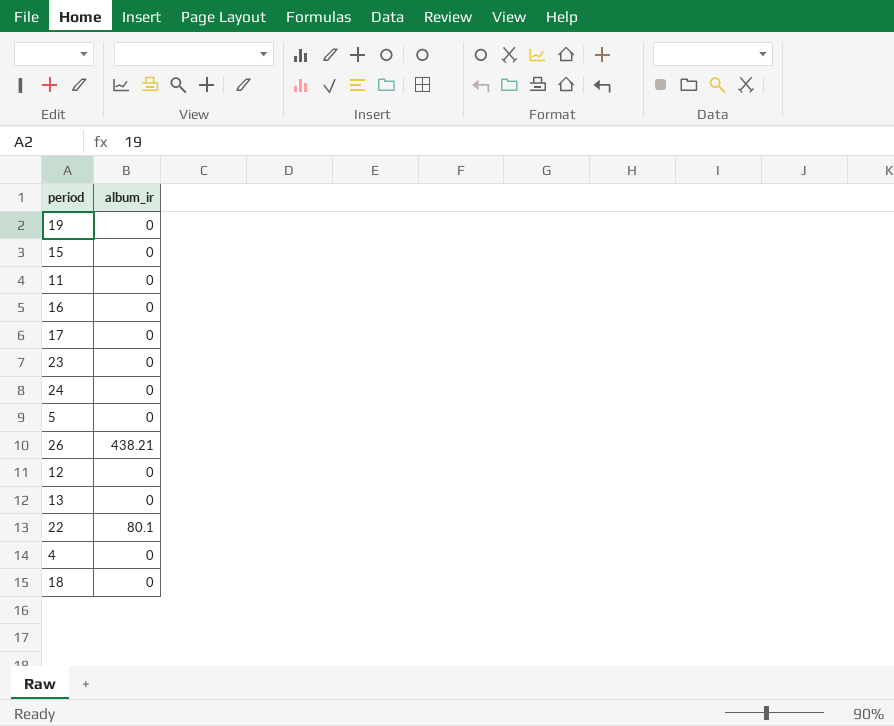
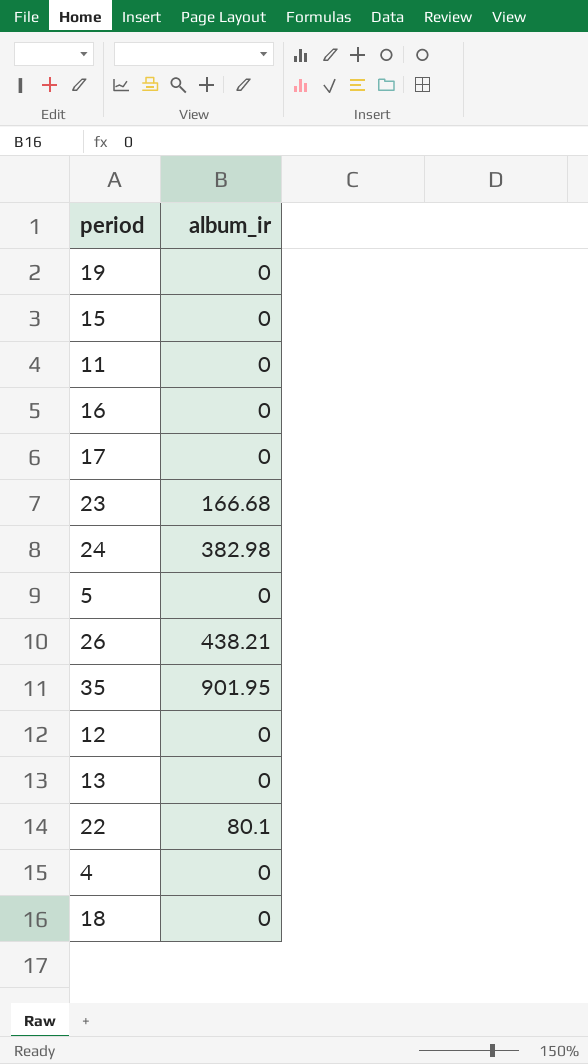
23 | album_ir: 0 -> 166.68
24 | album_ir: 0 -> 382.98
row 35: none -> 901.95

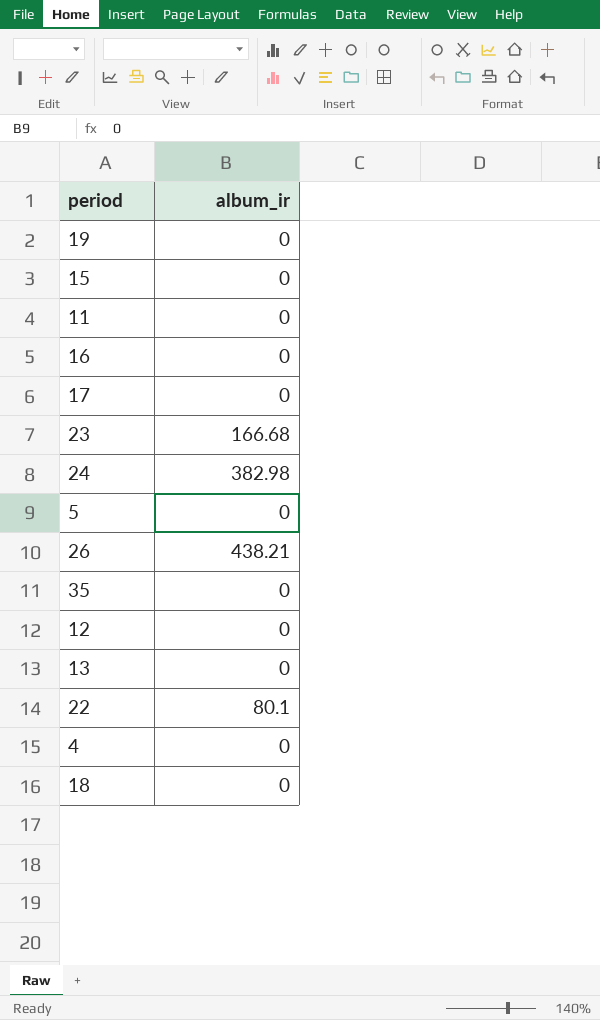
35 | album_ir: 901.95 -> 0

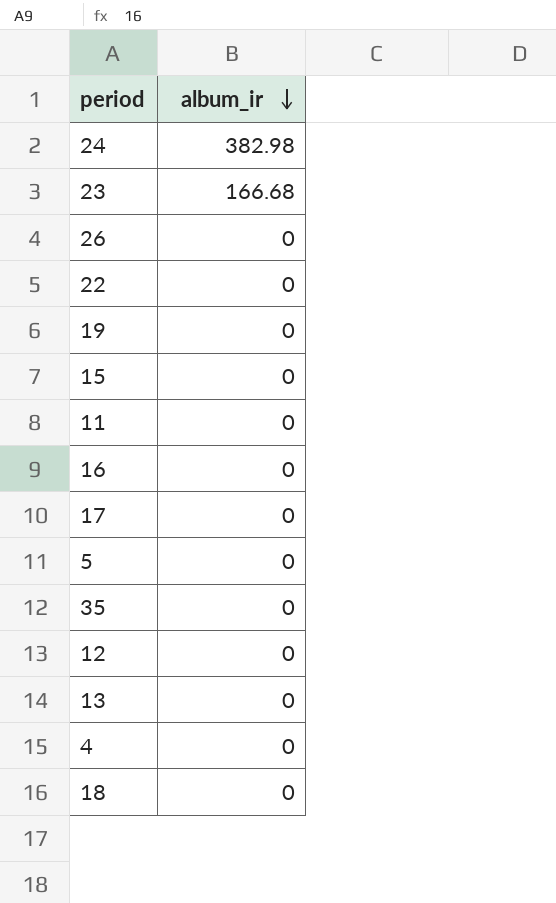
row order: none -> album_ir descending
26 | album_ir: 438.21 -> 0
22 | album_ir: 80.1 -> 0

